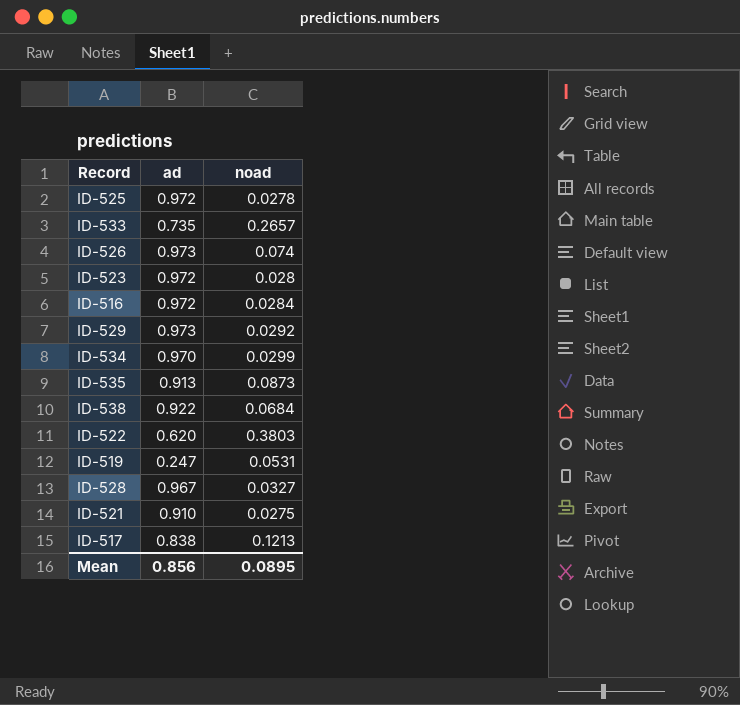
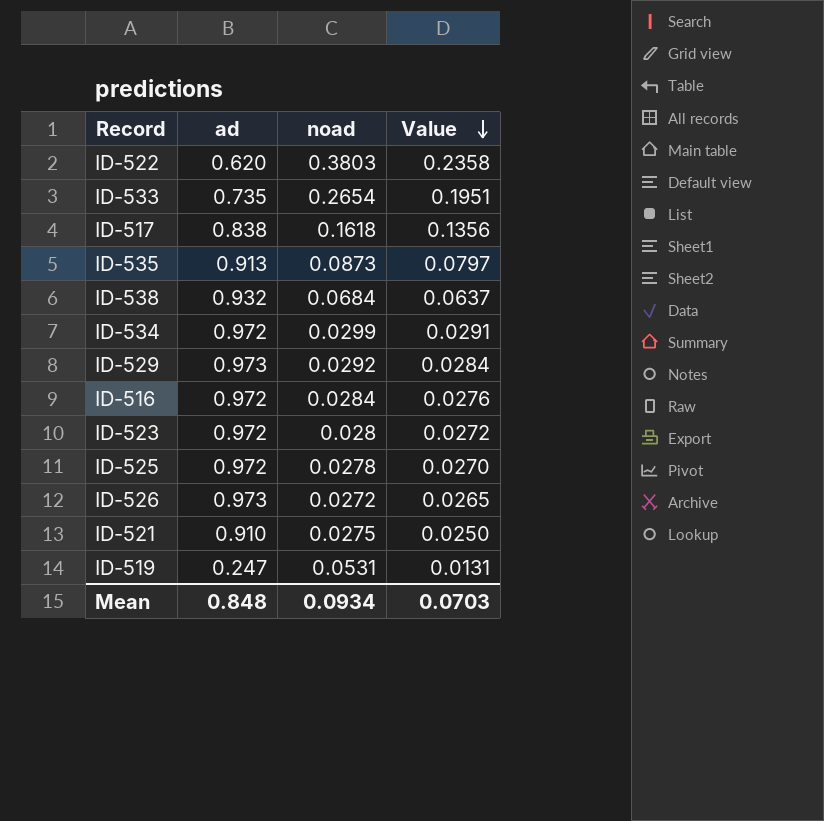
row order: none -> Value descending
column Value | formula: none -> [ad] * [noad]
row ID-528: 0.967 | 0.0327 -> none
ID-533 | noad: 0.2657 -> 0.2654
ID-517 | noad: 0.1213 -> 0.1618
ID-538 | ad: 0.922 -> 0.932
ID-534 | ad: 0.970 -> 0.972
ID-526 | noad: 0.074 -> 0.0272
Mean | ad: 0.856 -> 0.848
Mean | noad: 0.0895 -> 0.0934

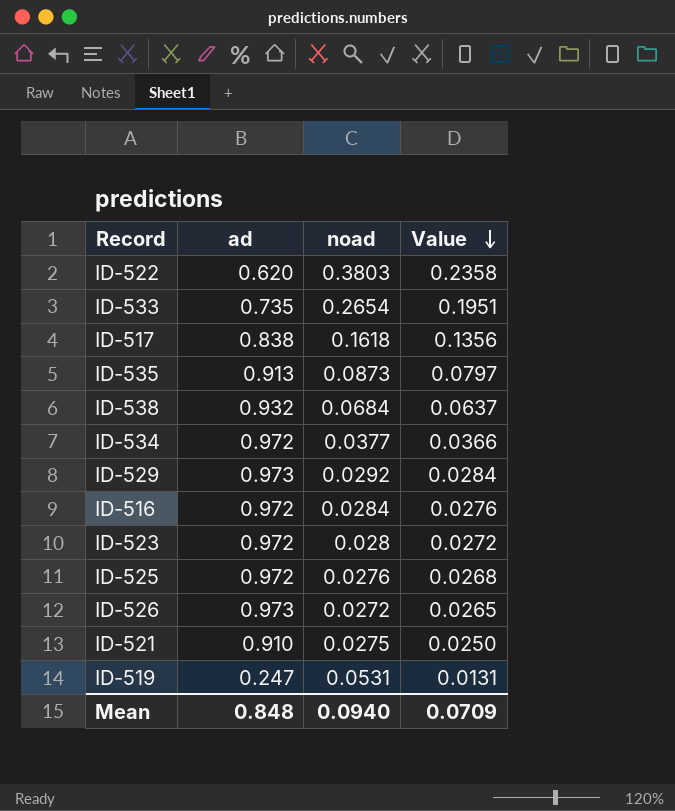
ID-534 | noad: 0.0299 -> 0.0377
ID-534 | Value: 0.0291 -> 0.0366
ID-525 | noad: 0.0278 -> 0.0276
ID-525 | Value: 0.0270 -> 0.0268
Mean | noad: 0.0934 -> 0.0940
Mean | Value: 0.0703 -> 0.0709

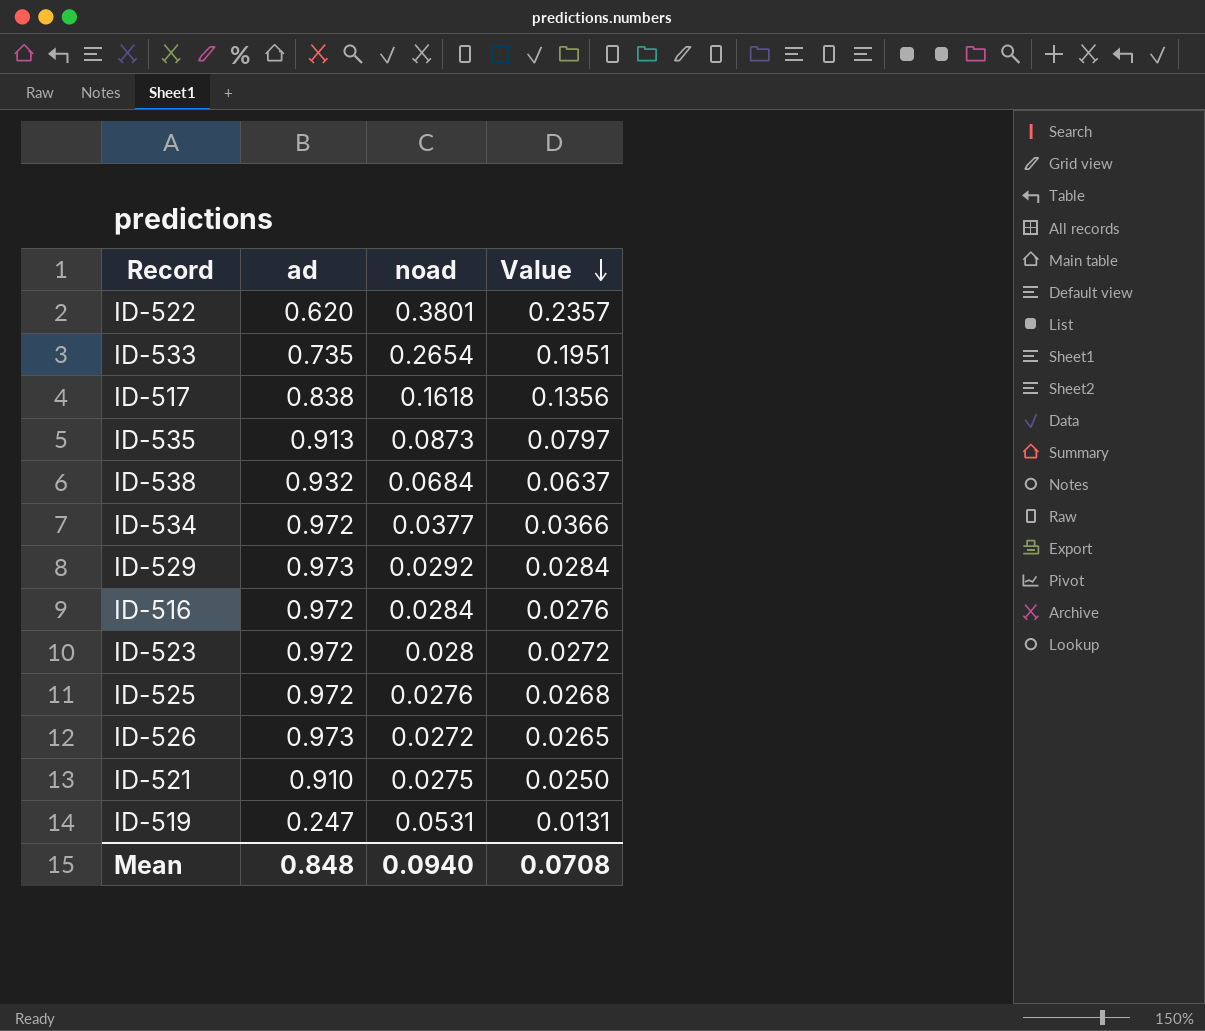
ID-522 | noad: 0.3803 -> 0.3801
ID-522 | Value: 0.2358 -> 0.2357
Mean | Value: 0.0709 -> 0.0708

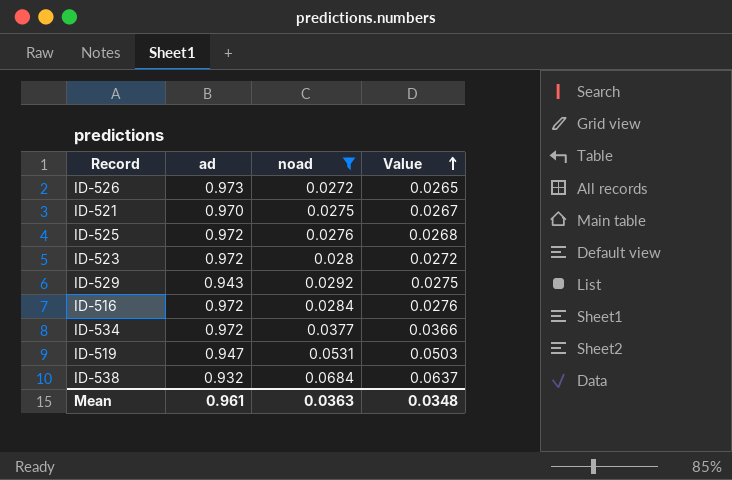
filter: none -> noad <= 0.0684
row order: Value descending -> Value ascending
ID-521 | ad: 0.910 -> 0.970
ID-521 | Value: 0.0250 -> 0.0267
ID-529 | ad: 0.973 -> 0.943
ID-529 | Value: 0.0284 -> 0.0275
ID-519 | ad: 0.247 -> 0.947
ID-519 | Value: 0.0131 -> 0.0503
Mean | ad: 0.848 -> 0.961
Mean | noad: 0.0940 -> 0.0363
Mean | Value: 0.0708 -> 0.0348

